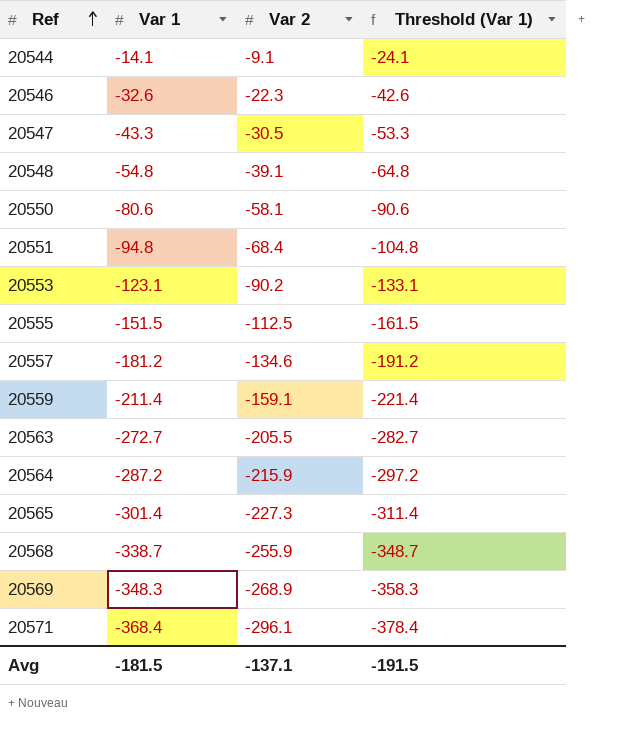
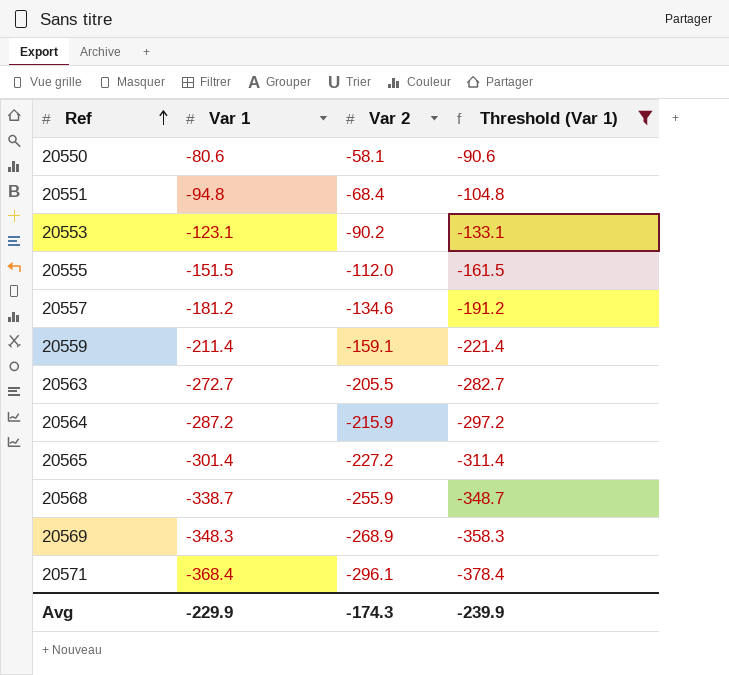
filter: none -> Threshold (Var 1) <= -90.6
20555 | Var 2: -112.5 -> -112.0
20565 | Var 2: -227.3 -> -227.2
Avg | Var 1: -181.5 -> -229.9
Avg | Var 2: -137.1 -> -174.3
Avg | Threshold (Var 1): -191.5 -> -239.9

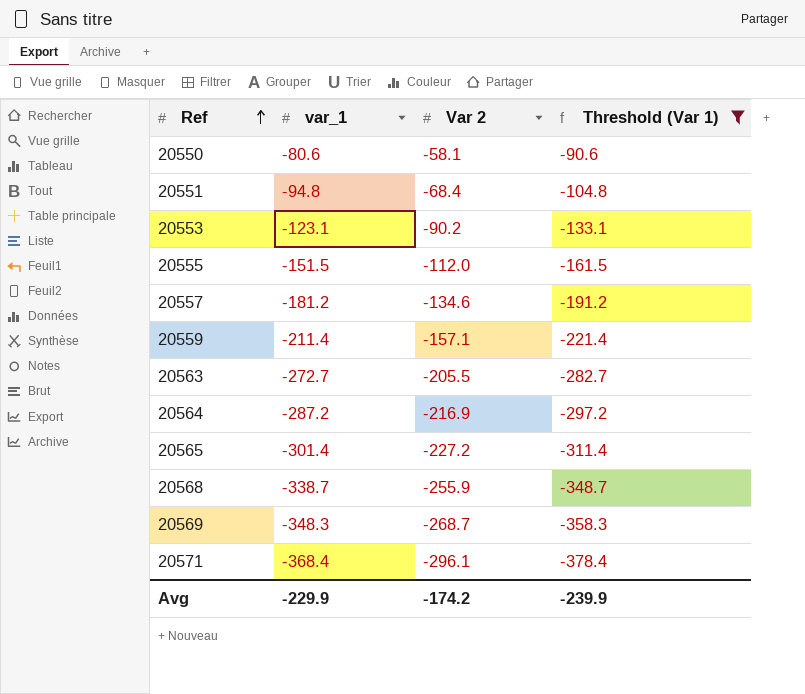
column name: Var 1 -> var_1
20559 | Var 2: -159.1 -> -157.1
20564 | Var 2: -215.9 -> -216.9
20569 | Var 2: -268.9 -> -268.7
Avg | Var 2: -174.3 -> -174.2

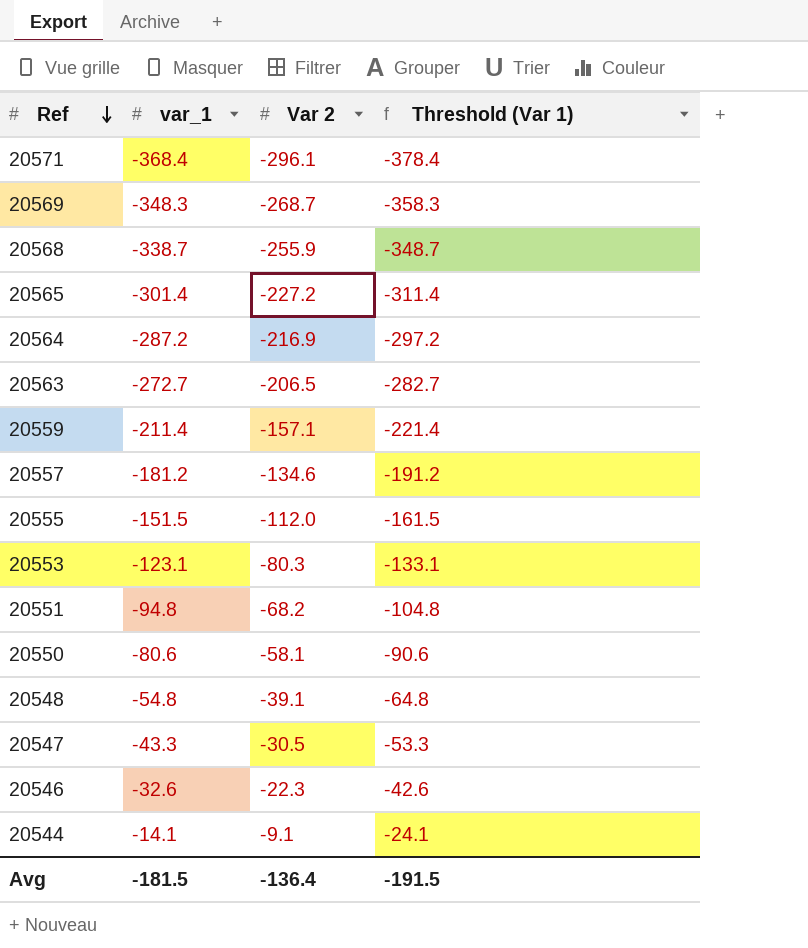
filter: Threshold (Var 1) <= -90.6 -> none
row order: Ref ascending -> Ref descending
20563 | Var 2: -205.5 -> -206.5
20553 | Var 2: -90.2 -> -80.3
20551 | Var 2: -68.4 -> -68.2
Avg | var_1: -229.9 -> -181.5
Avg | Var 2: -174.2 -> -136.4
Avg | Threshold (Var 1): -239.9 -> -191.5

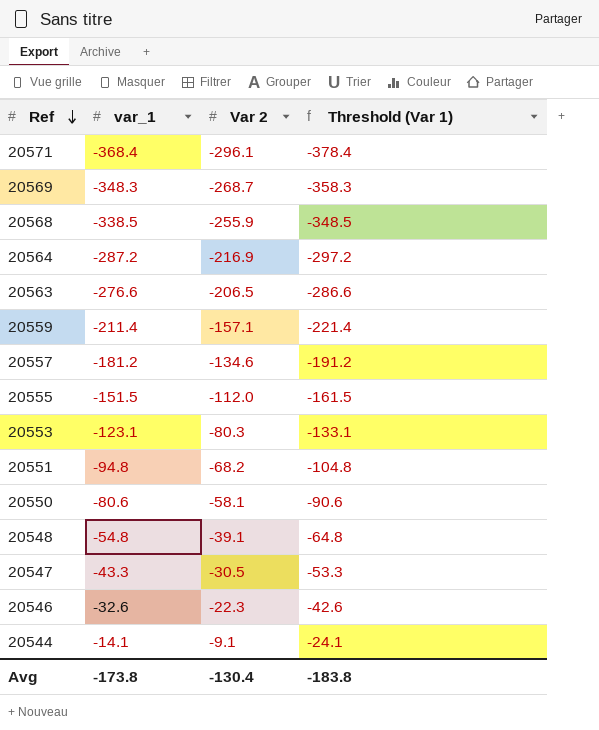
row 20565: -301.4 | -227.2 | -311.4 -> none
20568 | var_1: -338.7 -> -338.5
20568 | Threshold (Var 1): -348.7 -> -348.5
20563 | var_1: -272.7 -> -276.6
20563 | Threshold (Var 1): -282.7 -> -286.6
Avg | var_1: -181.5 -> -173.8
Avg | Var 2: -136.4 -> -130.4
Avg | Threshold (Var 1): -191.5 -> -183.8

